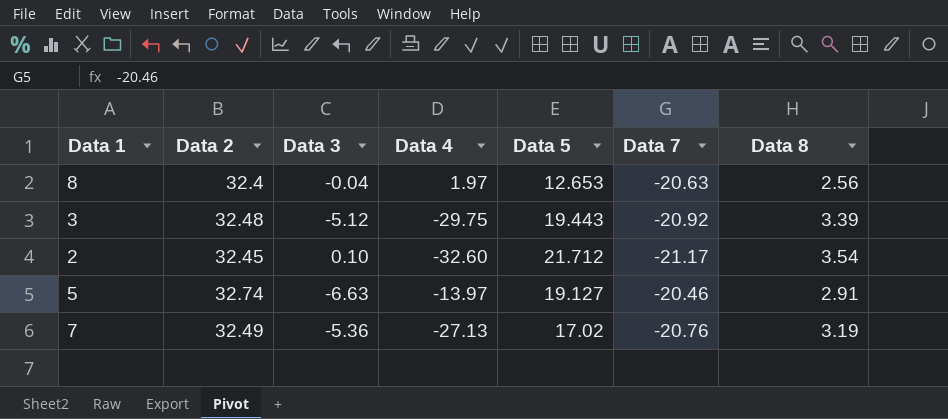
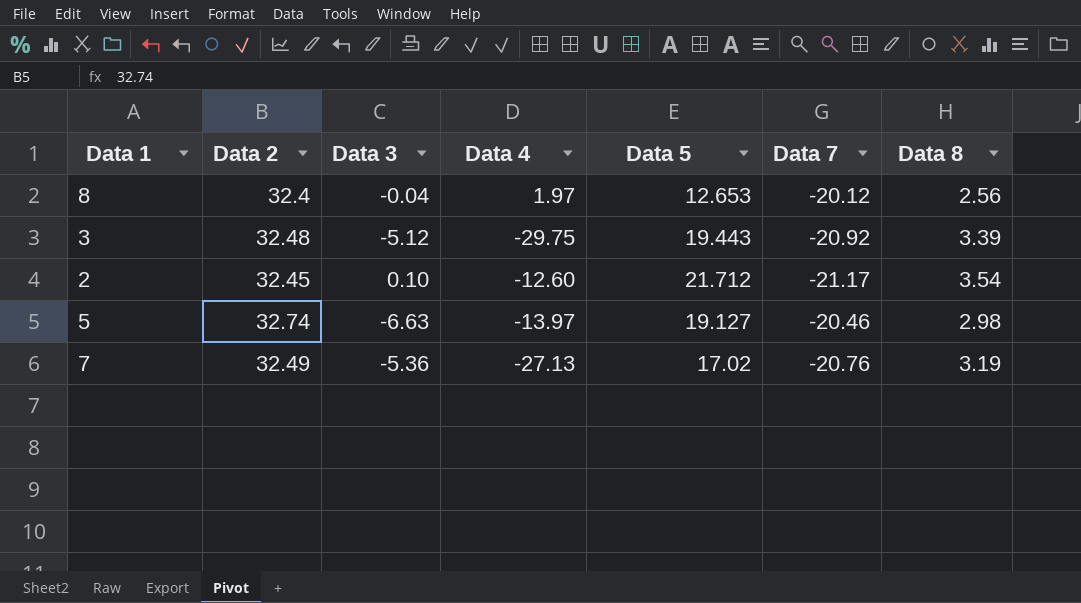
8 | Data 7: -20.63 -> -20.12
2 | Data 4: -32.60 -> -12.60
5 | Data 8: 2.91 -> 2.98

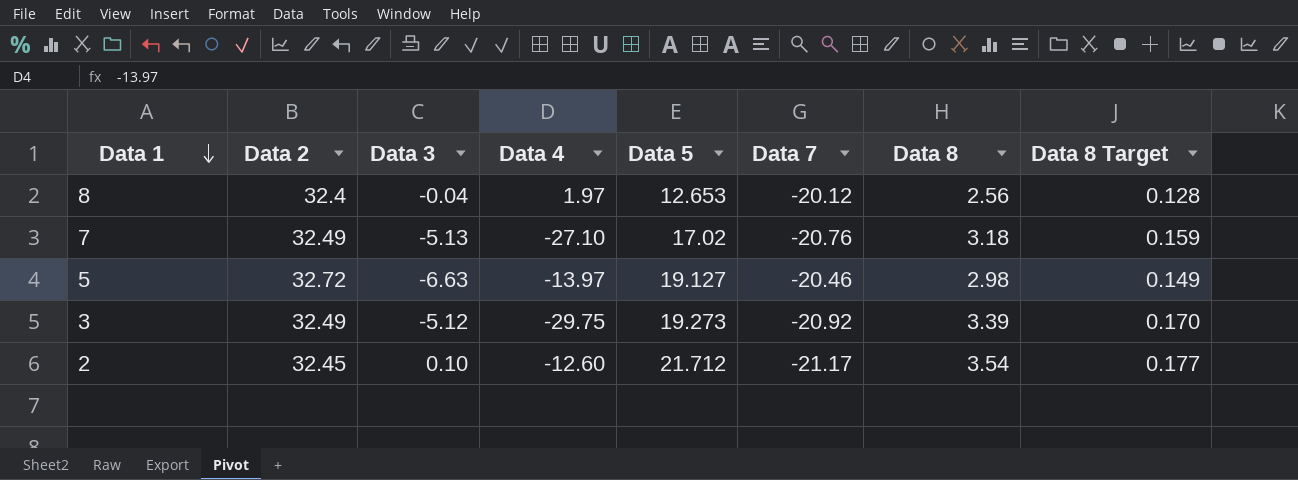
row order: none -> Data 1 descending
column Data 8 Target | formula: none -> [Data 8] * 0.05
7 | Data 3: -5.36 -> -5.13
7 | Data 4: -27.13 -> -27.10
7 | Data 8: 3.19 -> 3.18
5 | Data 2: 32.74 -> 32.72
3 | Data 2: 32.48 -> 32.49
3 | Data 5: 19.443 -> 19.273

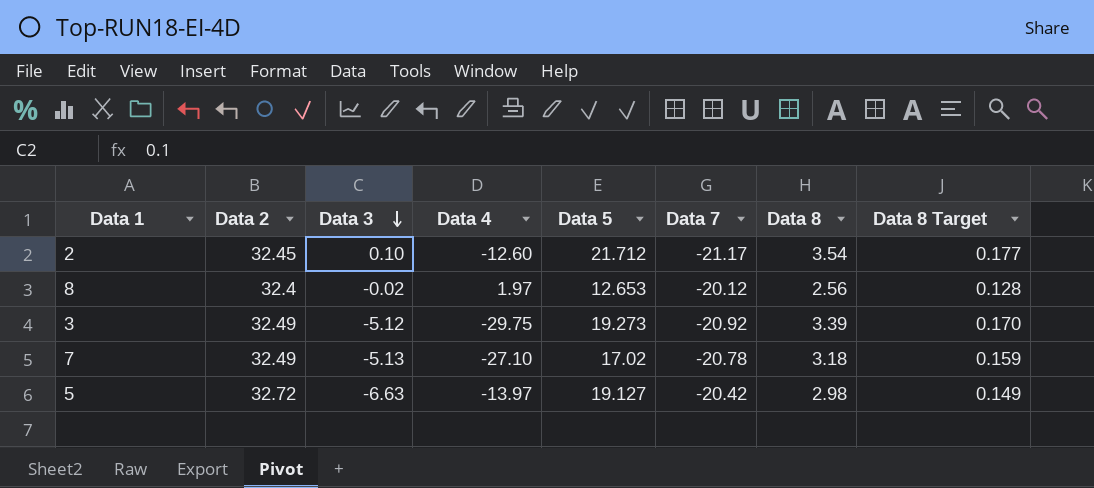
row order: Data 1 descending -> Data 3 descending
8 | Data 3: -0.04 -> -0.02
7 | Data 7: -20.76 -> -20.78
5 | Data 7: -20.46 -> -20.42

